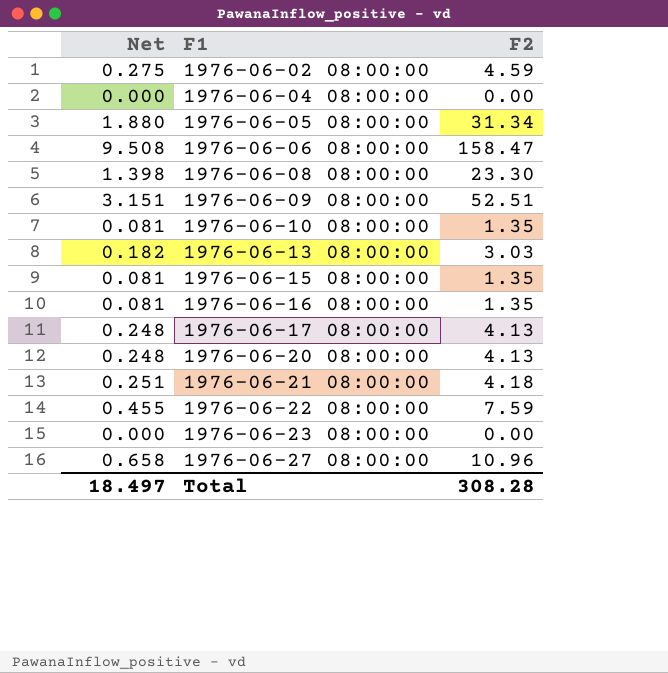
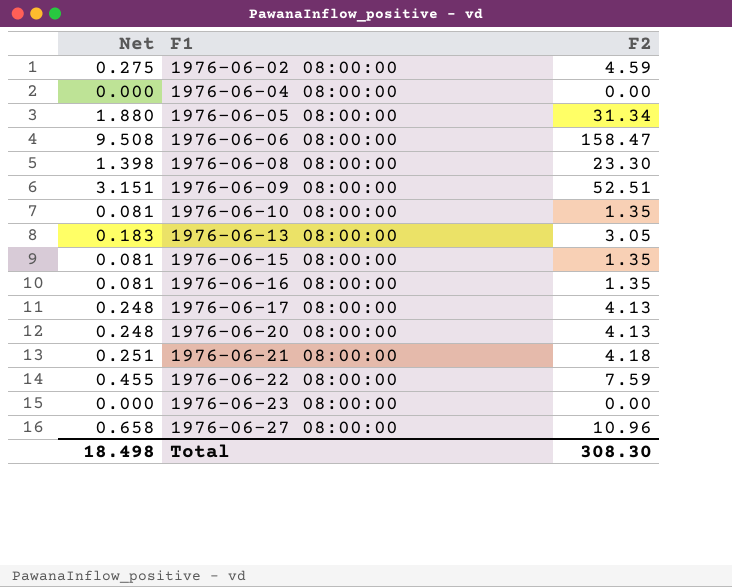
1976-06-13 08:00:00 | Net: 0.182 -> 0.183
1976-06-13 08:00:00 | F2: 3.03 -> 3.05
Total | Net: 18.497 -> 18.498
Total | F2: 308.28 -> 308.30

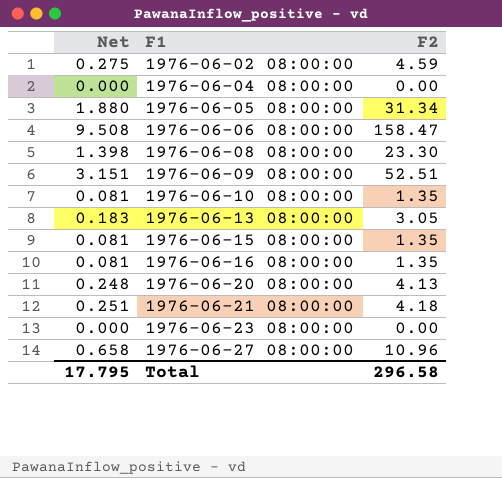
row 1976-06-17 08:00:00: 0.248 | 4.13 -> none
row 1976-06-22 08:00:00: 0.455 | 7.59 -> none
Total | Net: 18.498 -> 17.795
Total | F2: 308.30 -> 296.58

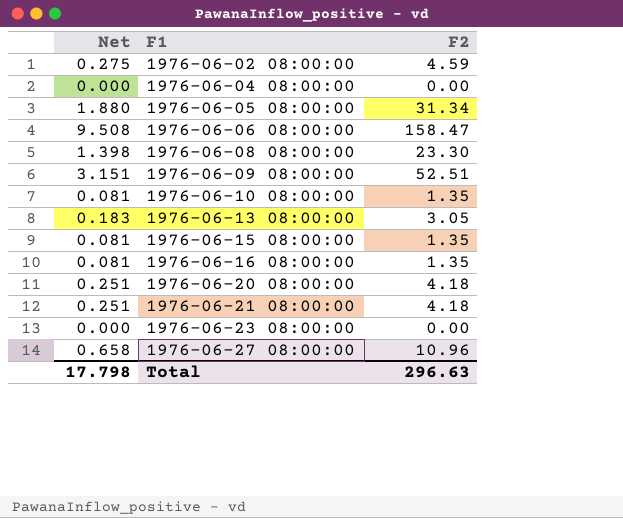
1976-06-20 08:00:00 | Net: 0.248 -> 0.251
1976-06-20 08:00:00 | F2: 4.13 -> 4.18
Total | Net: 17.795 -> 17.798
Total | F2: 296.58 -> 296.63

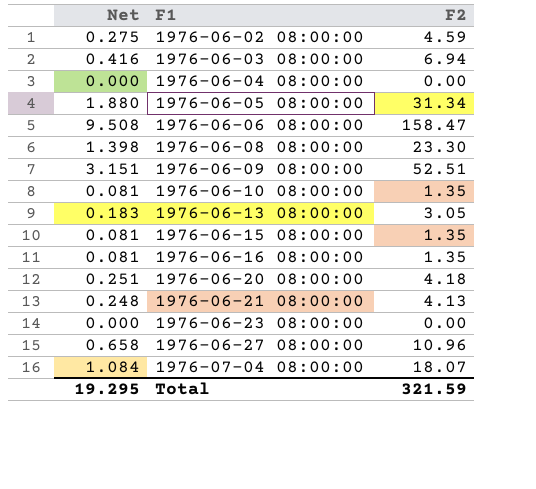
row 1976-06-03 08:00:00: none -> 0.416 | 6.94
1976-06-21 08:00:00 | Net: 0.251 -> 0.248
1976-06-21 08:00:00 | F2: 4.18 -> 4.13
row 1976-07-04 08:00:00: none -> 1.084 | 18.07
Total | Net: 17.798 -> 19.295
Total | F2: 296.63 -> 321.59

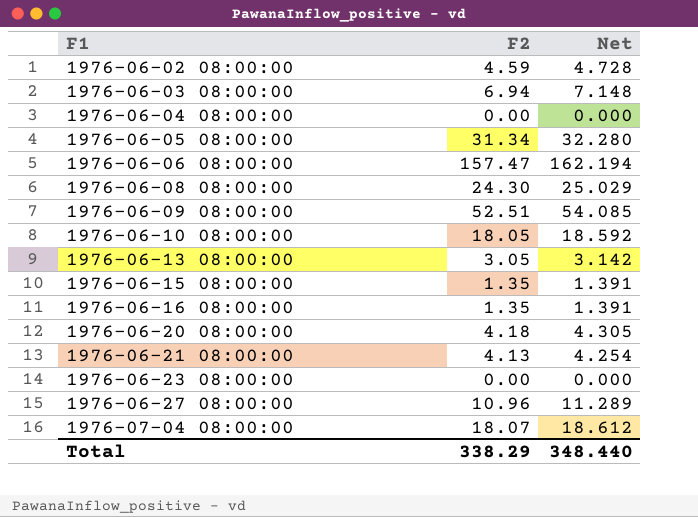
column Net | formula: [F2] * 0.06 -> [F2] * 1.03
column Net | position: 1 -> 3
1976-06-06 08:00:00 | F2: 158.47 -> 157.47
1976-06-08 08:00:00 | F2: 23.30 -> 24.30
1976-06-10 08:00:00 | F2: 1.35 -> 18.05
Total | F2: 321.59 -> 338.29
Total | Net: 19.295 -> 348.440

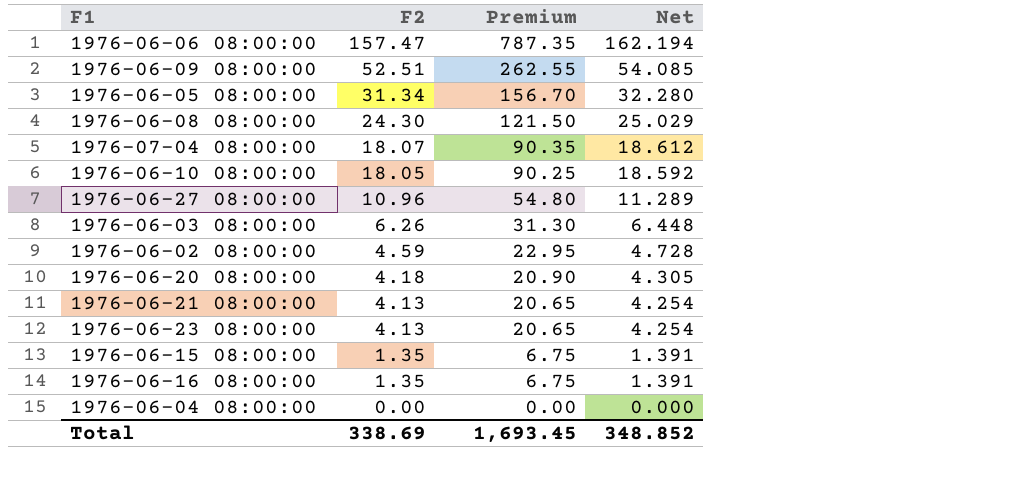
row order: F1 ascending -> F2 descending
column Premium | formula: none -> [F2] * 5
row 1976-06-13 08:00:00: 3.05 | 3.142 -> none
1976-06-03 08:00:00 | F2: 6.94 -> 6.26
1976-06-03 08:00:00 | Net: 7.148 -> 6.448
1976-06-23 08:00:00 | F2: 0.00 -> 4.13
1976-06-23 08:00:00 | Net: 0.000 -> 4.254
Total | F2: 338.29 -> 338.69
Total | Net: 348.440 -> 348.852

